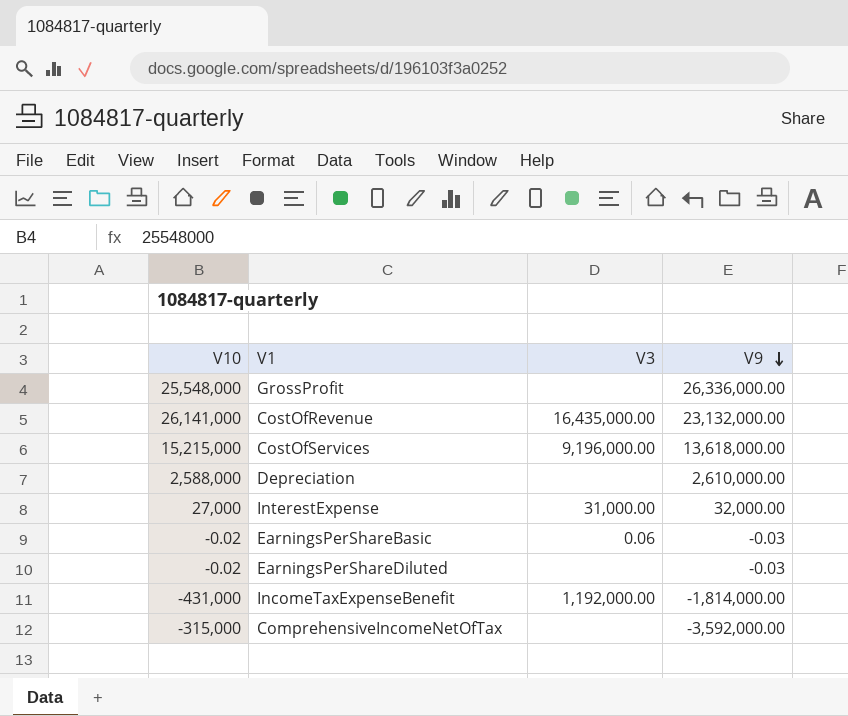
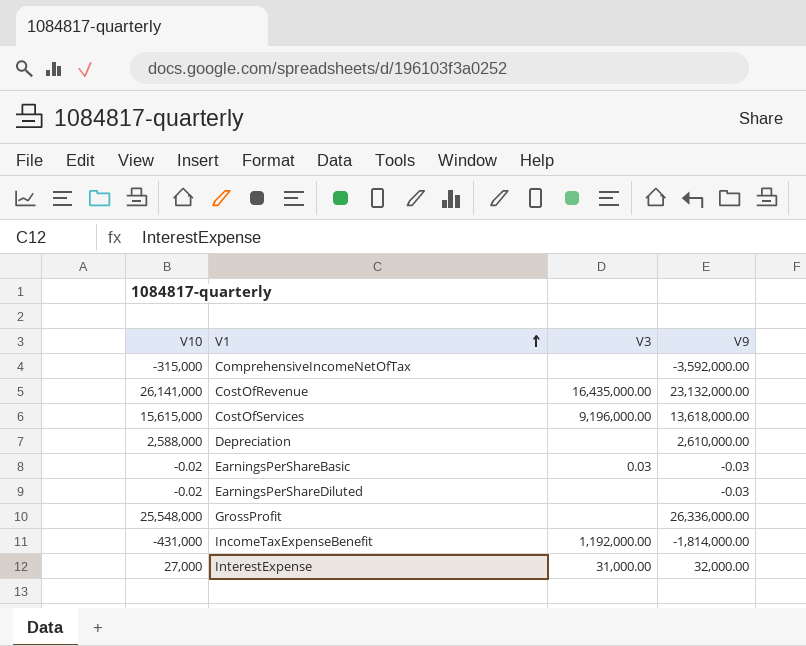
row order: V9 descending -> V1 ascending
CostOfServices | V10: 15,215,000 -> 15,615,000
EarningsPerShareBasic | V3: 0.06 -> 0.03

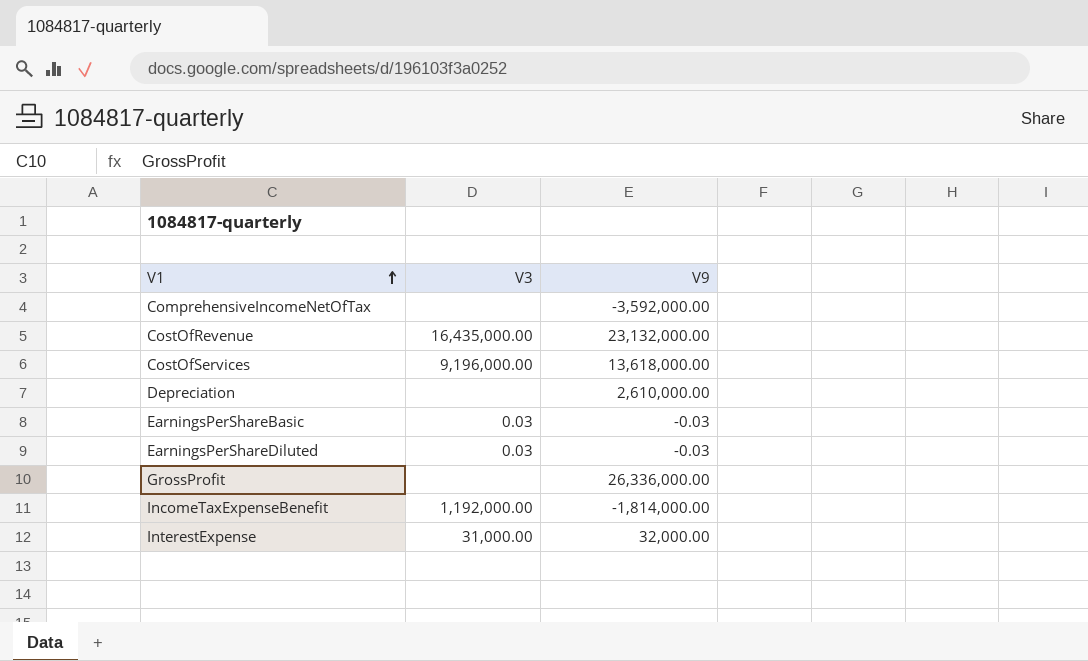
column V10 | position: 1 -> none
EarningsPerShareDiluted | V3: none -> 0.03

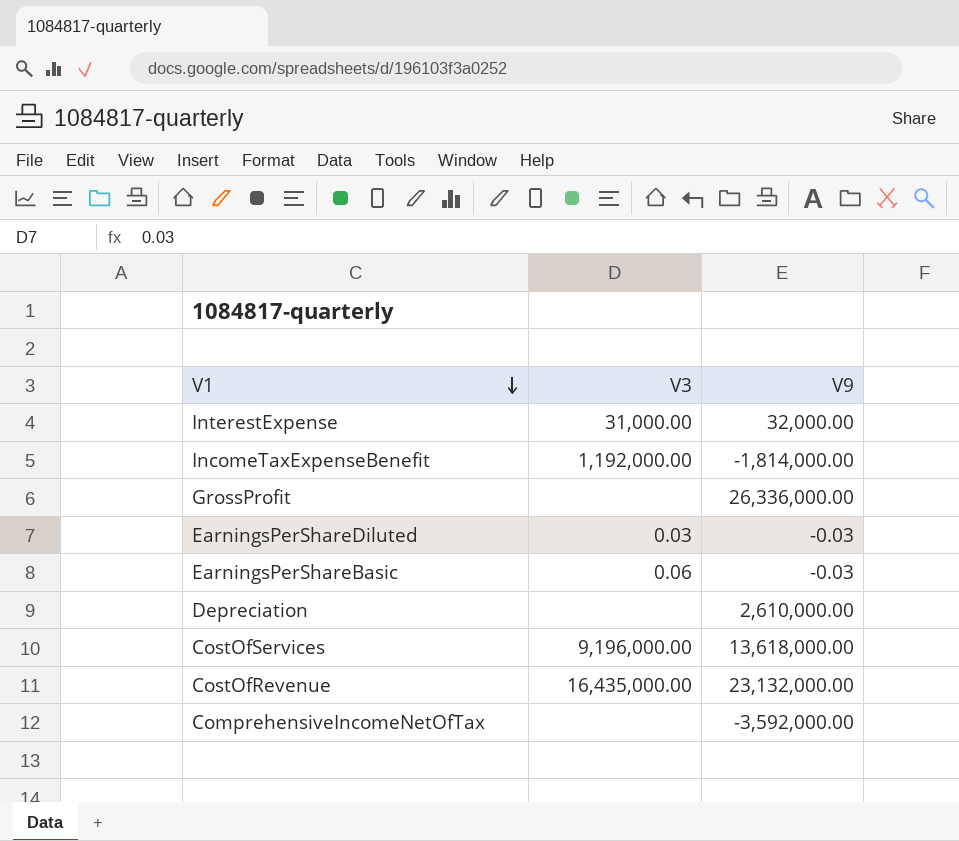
row order: V1 ascending -> V1 descending
EarningsPerShareBasic | V3: 0.03 -> 0.06

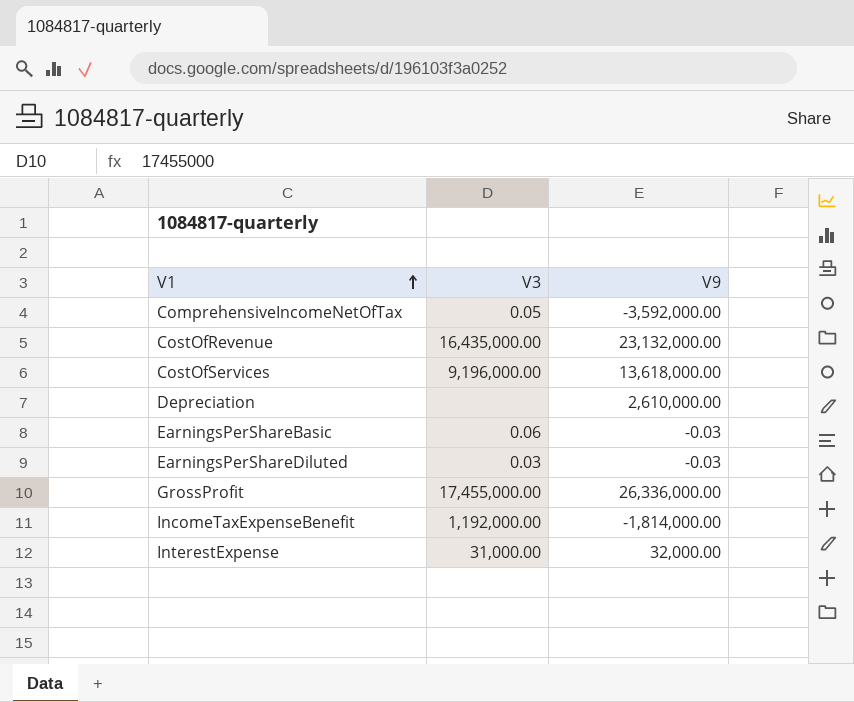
row order: V1 descending -> V1 ascending
ComprehensiveIncomeNetOfTax | V3: none -> 0.05
GrossProfit | V3: none -> 17,455,000.00

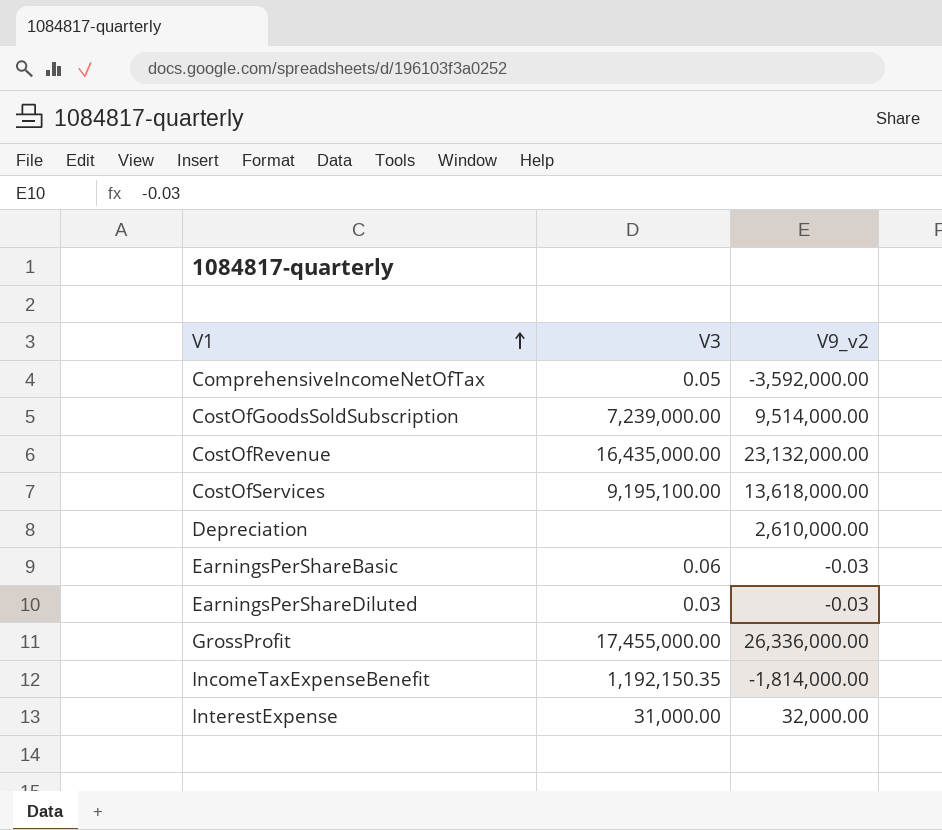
column name: V9 -> V9_v2
row CostOfGoodsSoldSubscription: none -> 7,239,000.00 | 9,514,000.00
CostOfServices | V3: 9,196,000.00 -> 9,195,100.00
IncomeTaxExpenseBenefit | V3: 1,192,000.00 -> 1,192,150.35

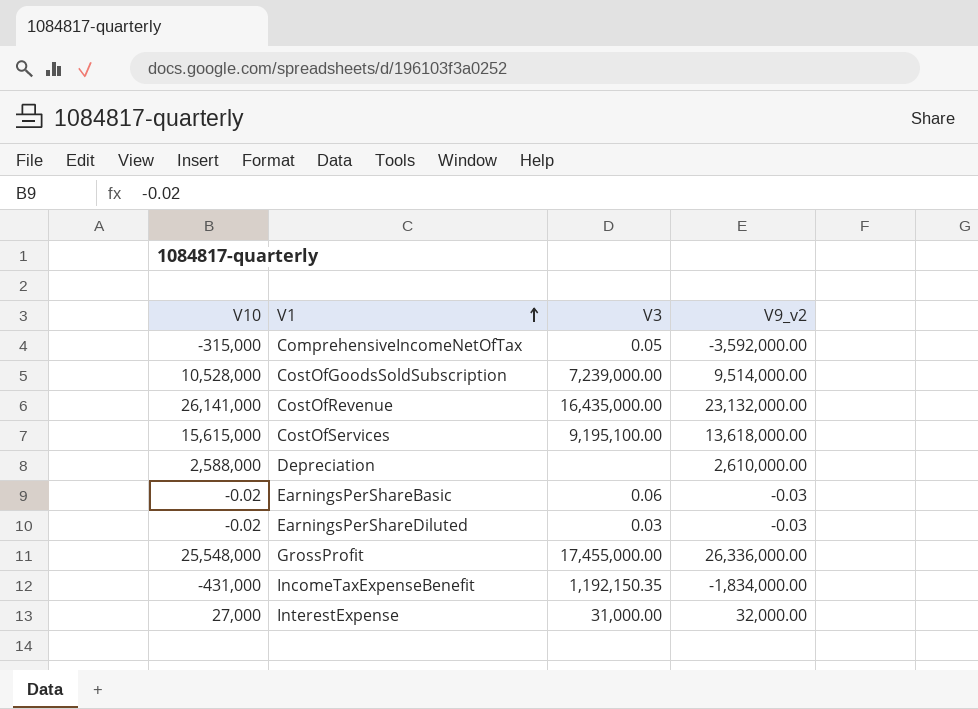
column V10 | position: none -> 1
IncomeTaxExpenseBenefit | V9_v2: -1,814,000.00 -> -1,834,000.00

